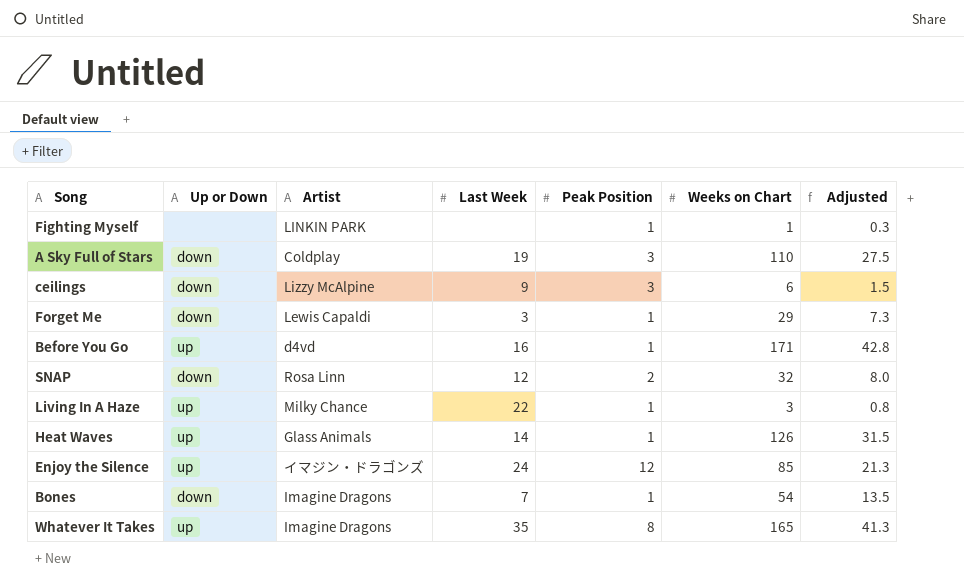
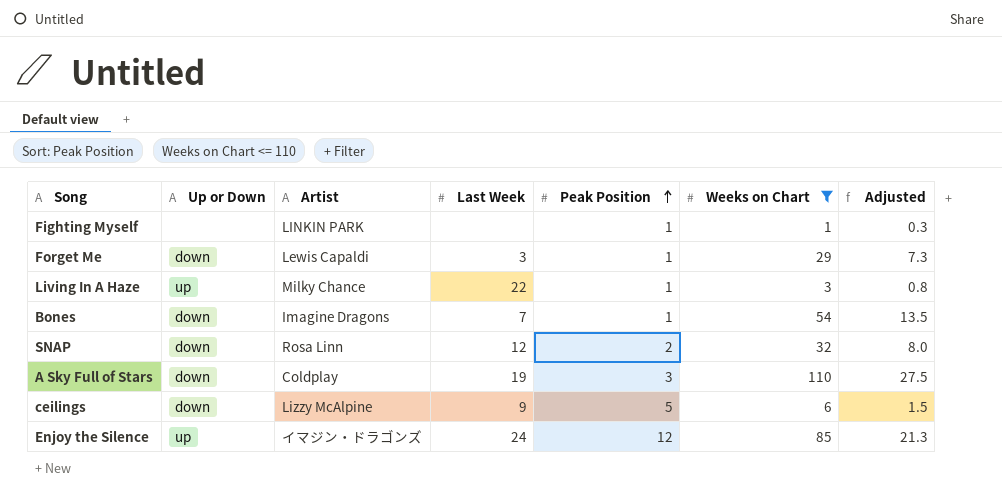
filter: none -> Weeks on Chart <= 110
row order: none -> Peak Position ascending
ceilings | Peak Position: 3 -> 5

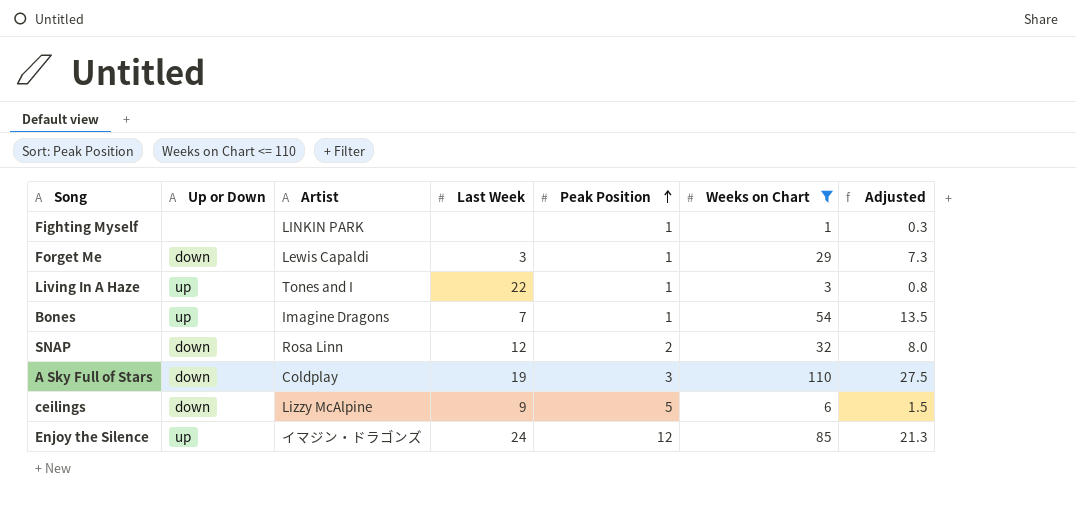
Living In A Haze | Artist: Milky Chance -> Tones and I
Bones | Up or Down: down -> up

